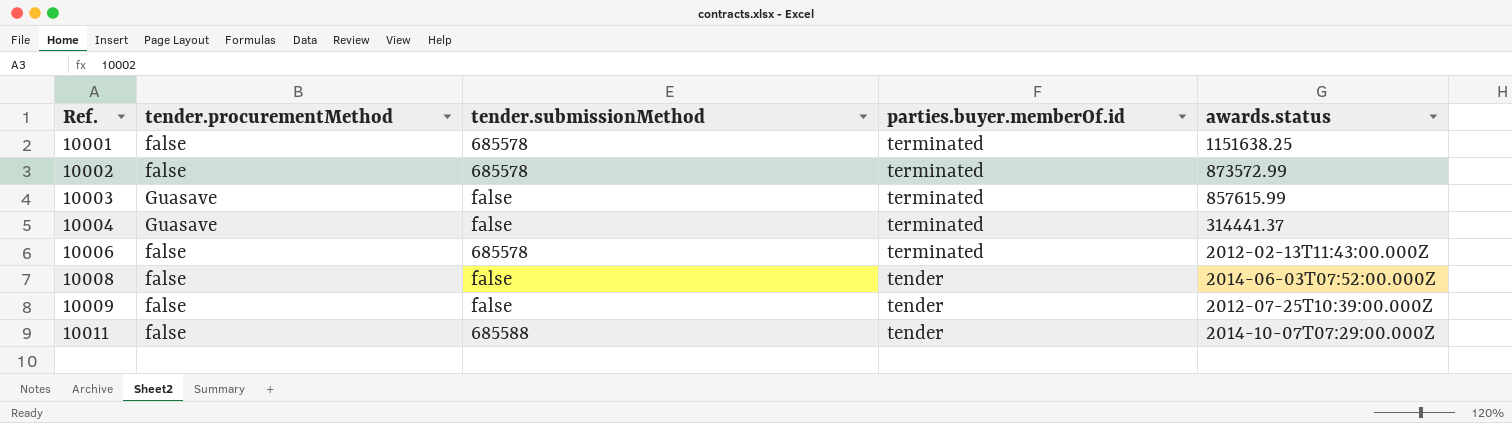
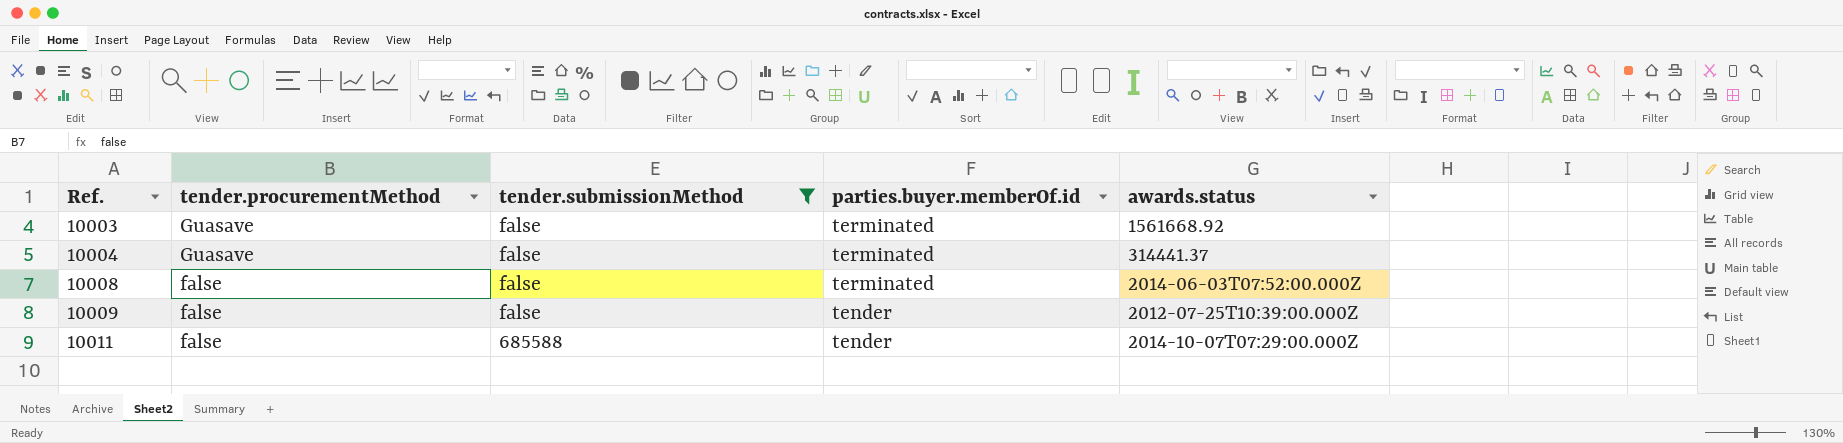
filter: none -> tender.submissionMethod != 685578
10003 | awards.status: 857615.99 -> 1561668.92
10008 | parties.buyer.memberOf.id: tender -> terminated

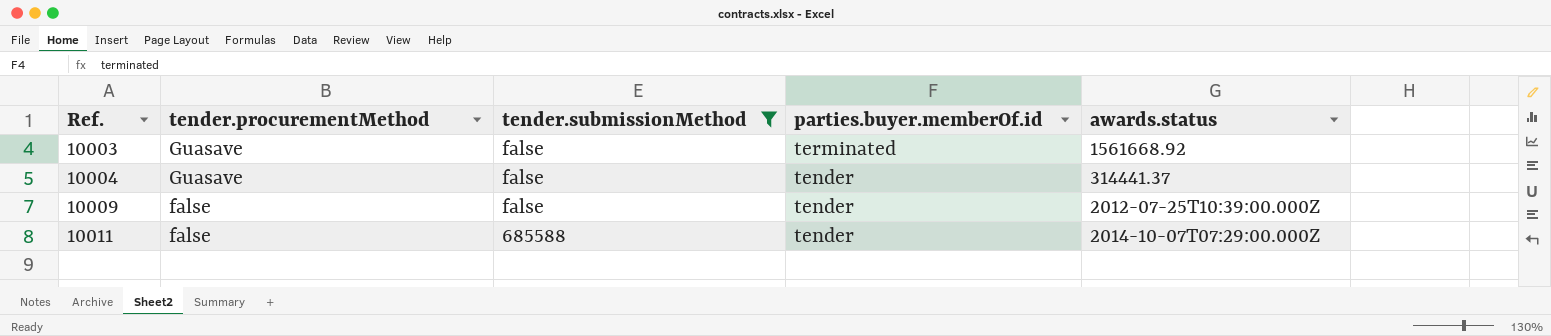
row 10008: false | false | terminated | 2014-06-03T07:52:00.000Z -> none
10004 | parties.buyer.memberOf.id: terminated -> tender

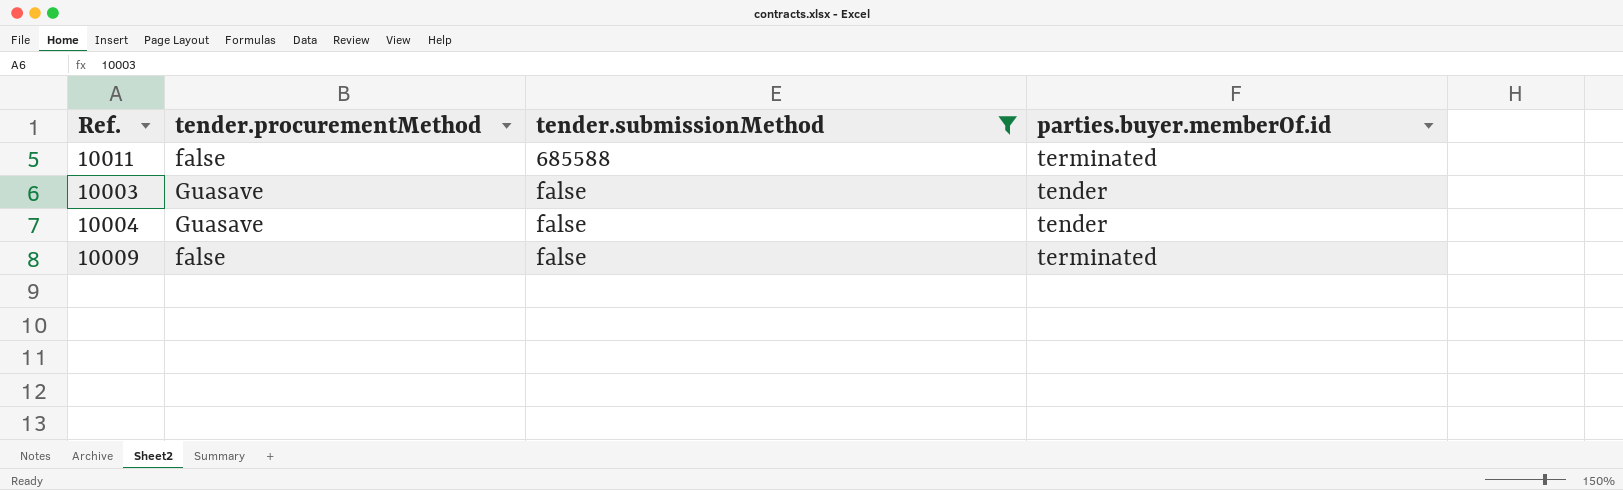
row order: Ref. ascending -> tender.submissionMethod ascending
column awards.status | position: 5 -> none
10011 | parties.buyer.memberOf.id: tender -> terminated
10003 | parties.buyer.memberOf.id: terminated -> tender
10009 | parties.buyer.memberOf.id: tender -> terminated

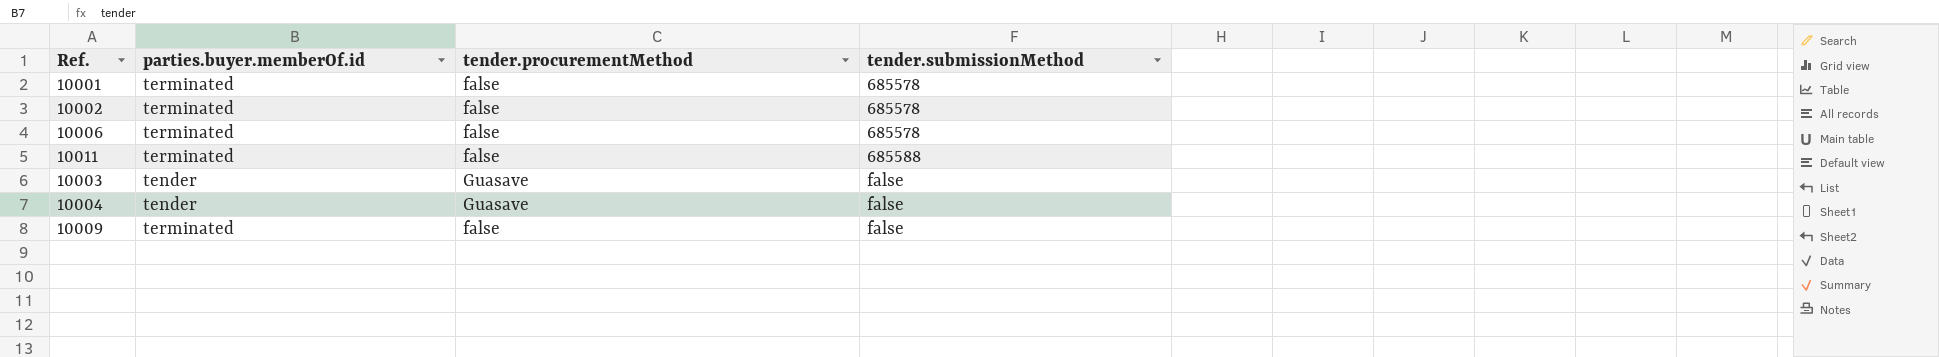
filter: tender.submissionMethod != 685578 -> none
column parties.buyer.memberOf.id | position: 4 -> 2

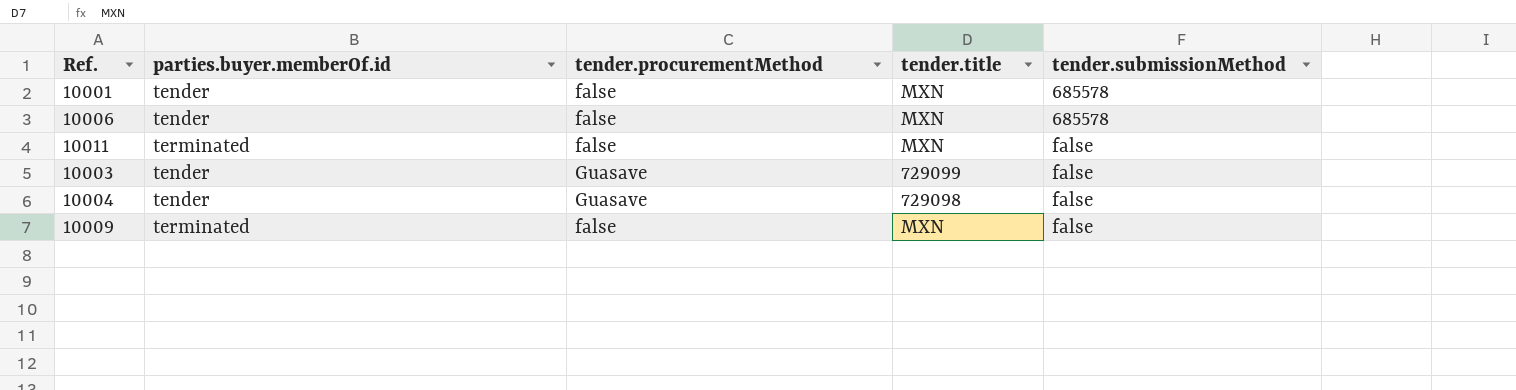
column tender.title | position: none -> 4
row 10002: terminated | false | 685578 -> none
10001 | parties.buyer.memberOf.id: terminated -> tender
10006 | parties.buyer.memberOf.id: terminated -> tender
10011 | tender.submissionMethod: 685588 -> false

